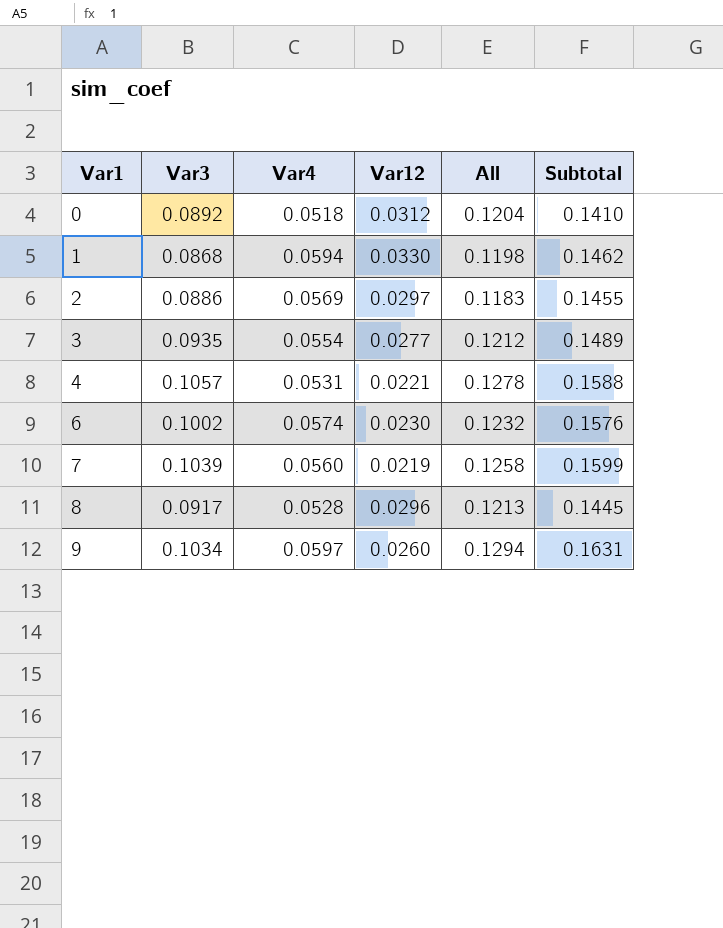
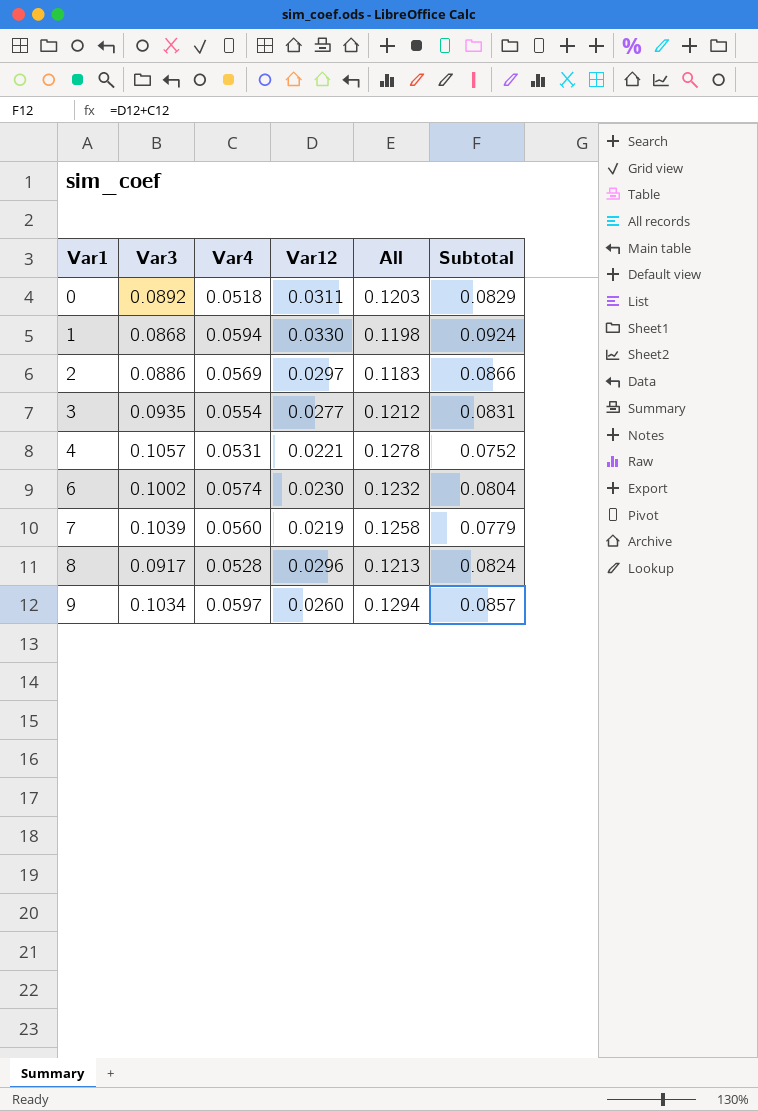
column Subtotal | formula: [Var3] + [Var4] -> [Var4] + [Var12]
0 | Var12: 0.0312 -> 0.0311
0 | All: 0.1204 -> 0.1203

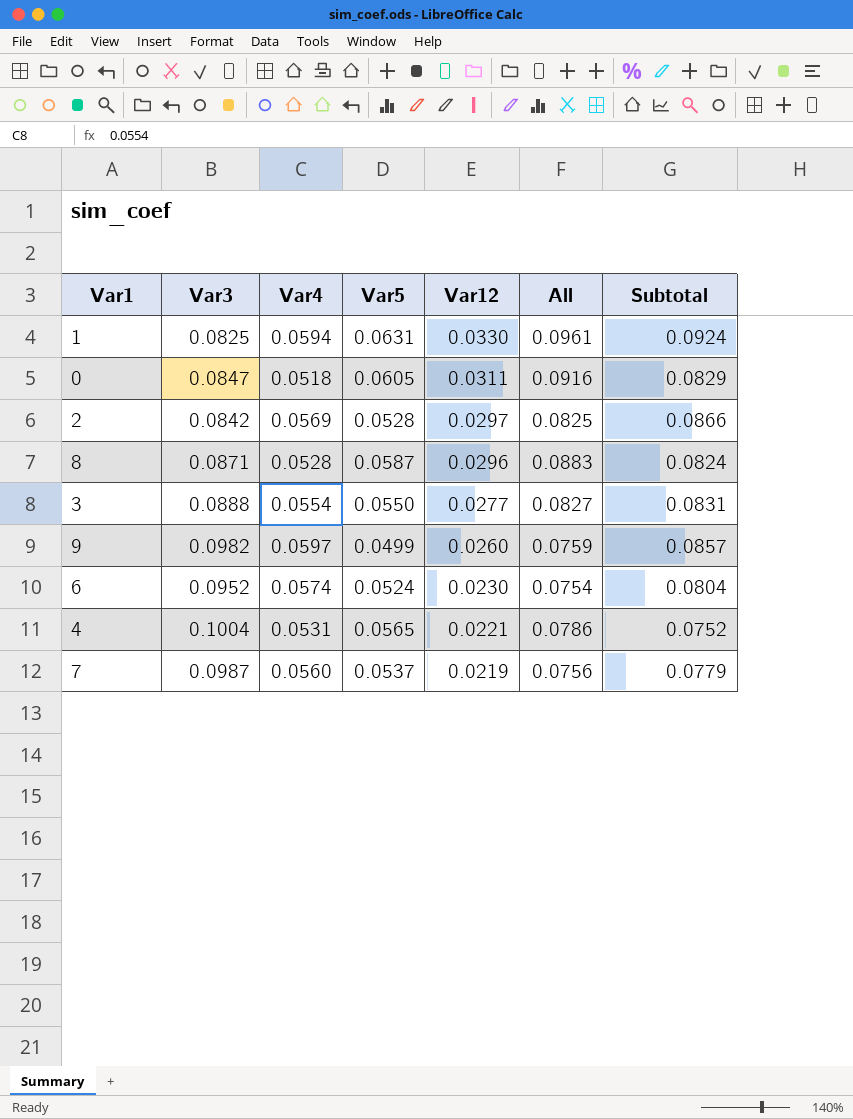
row order: Var1 ascending -> Var12 descending
column Var5 | position: none -> 4
column All | formula: [Var3] + [Var12] -> [Var5] + [Var12]
1 | Var3: 0.0868 -> 0.0825
0 | Var3: 0.0892 -> 0.0847
2 | Var3: 0.0886 -> 0.0842
8 | Var3: 0.0917 -> 0.0871
3 | Var3: 0.0935 -> 0.0888
9 | Var3: 0.1034 -> 0.0982
6 | Var3: 0.1002 -> 0.0952
4 | Var3: 0.1057 -> 0.1004
7 | Var3: 0.1039 -> 0.0987

